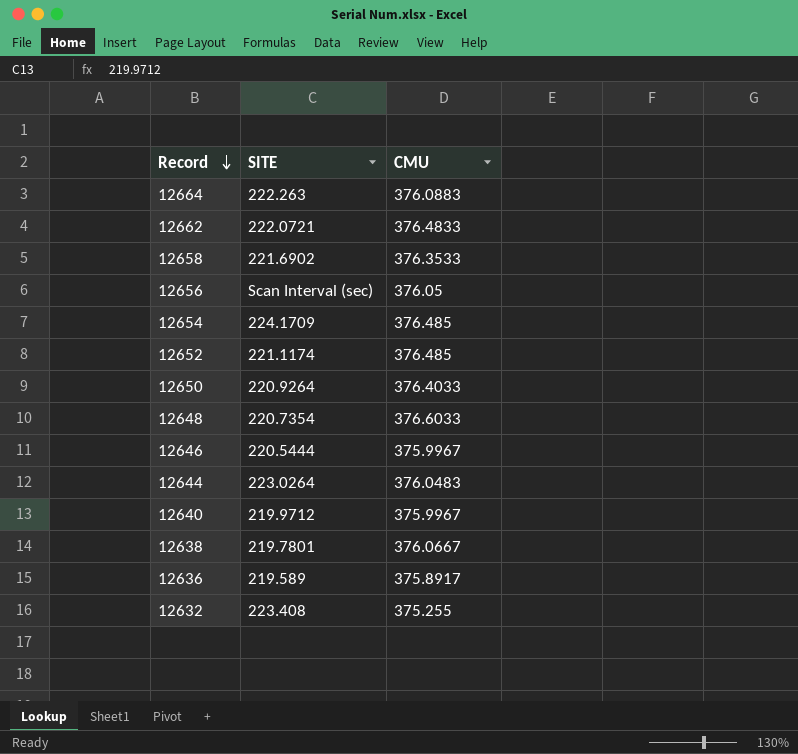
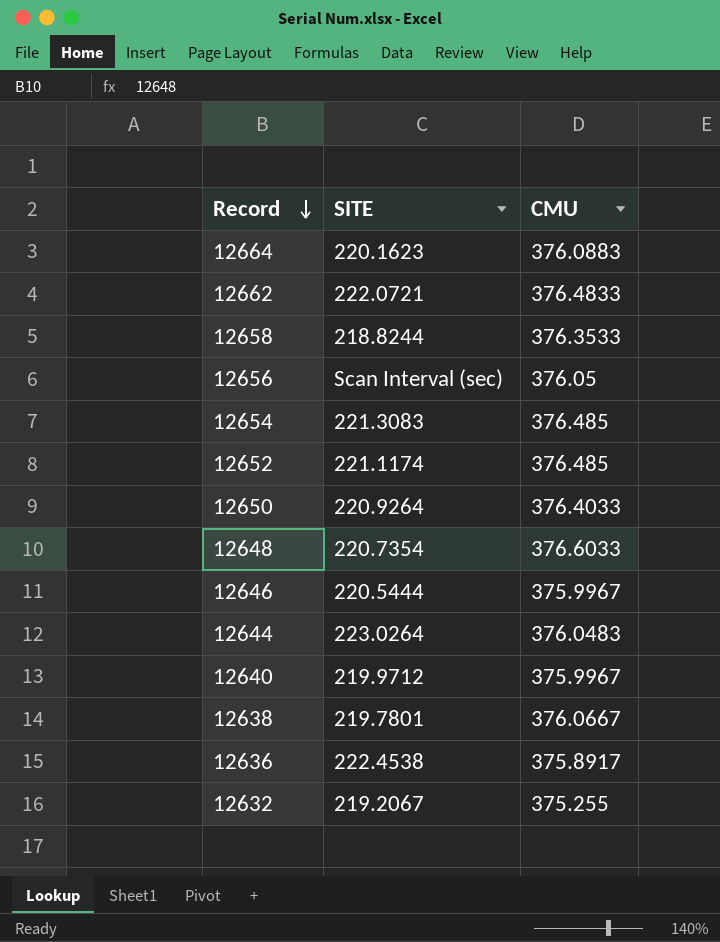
12664 | SITE: 222.263 -> 220.1623
12658 | SITE: 221.6902 -> 218.8244
12654 | SITE: 224.1709 -> 221.3083
12636 | SITE: 219.589 -> 222.4538
12632 | SITE: 223.408 -> 219.2067

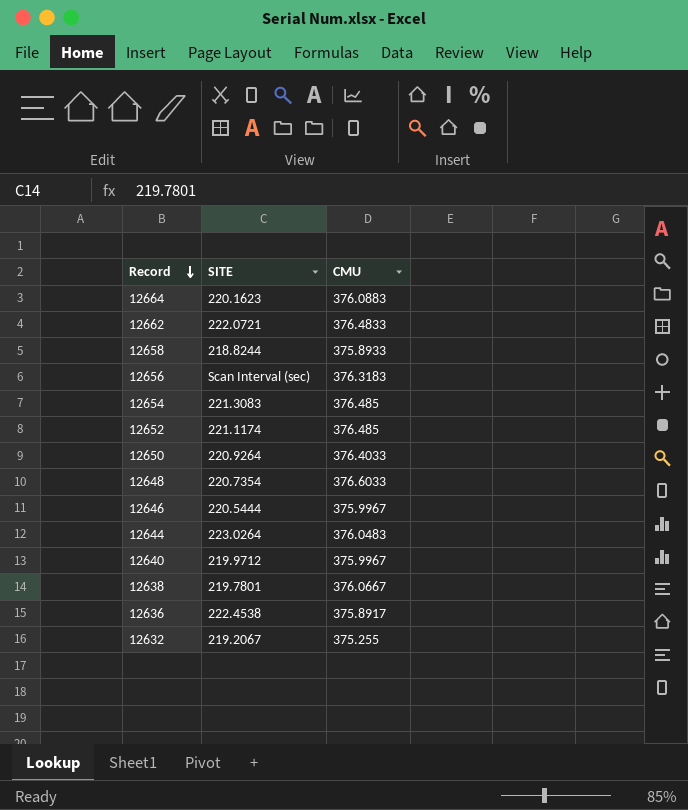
12658 | CMU: 376.3533 -> 375.8933
12656 | CMU: 376.05 -> 376.3183

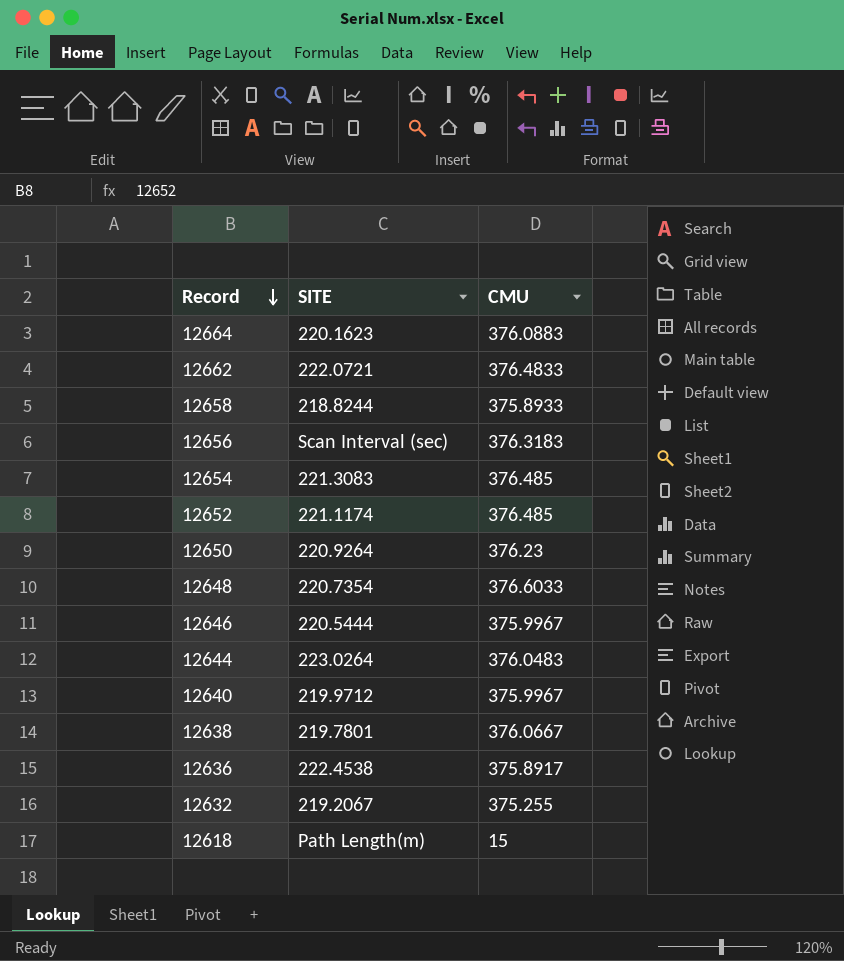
12650 | CMU: 376.4033 -> 376.23
row 12618: none -> Path Length(m) | 15

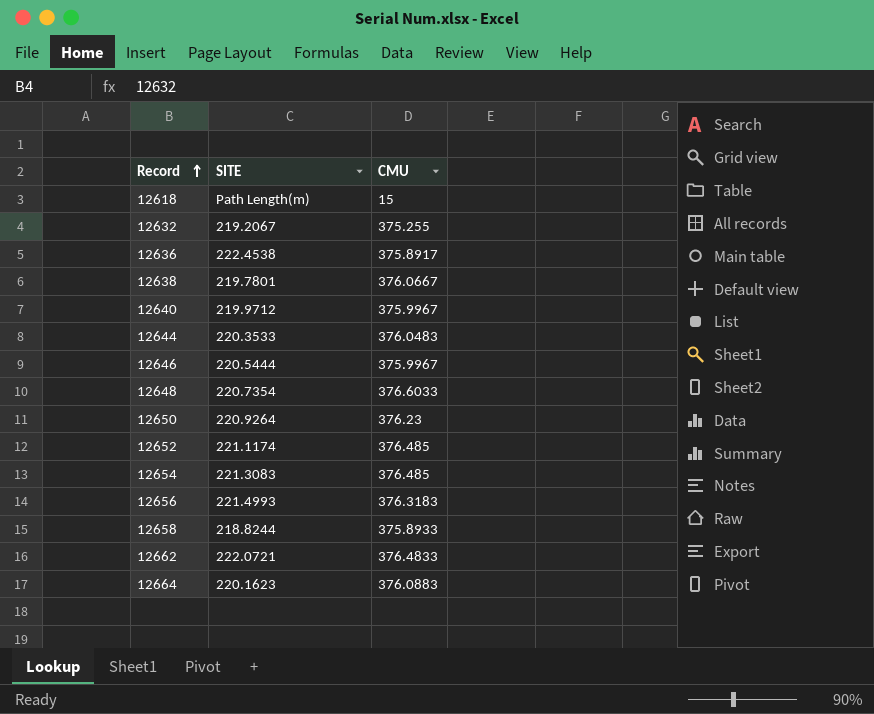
row order: Record descending -> Record ascending
12644 | SITE: 223.0264 -> 220.3533
12656 | SITE: Scan Interval (sec) -> 221.4993

